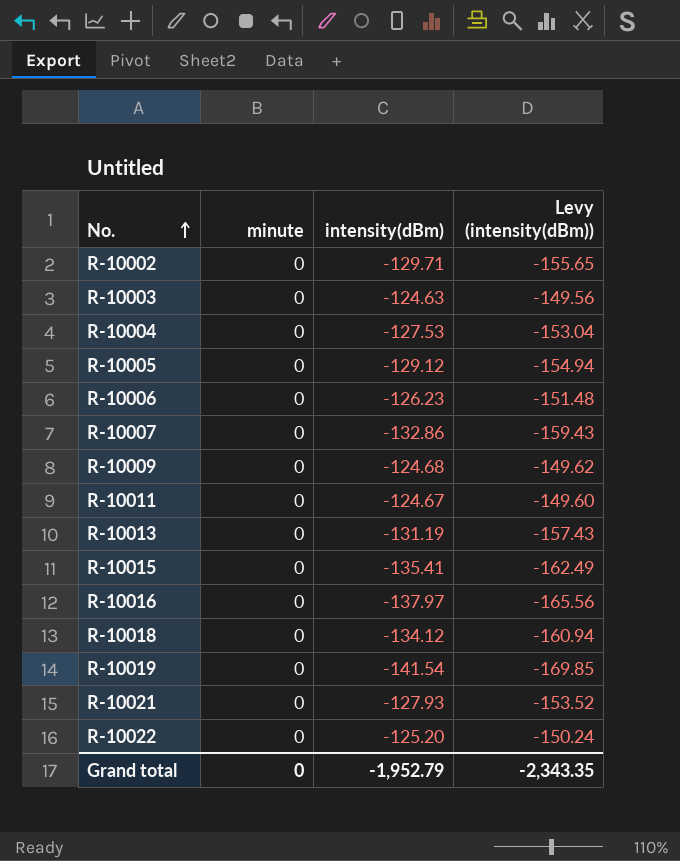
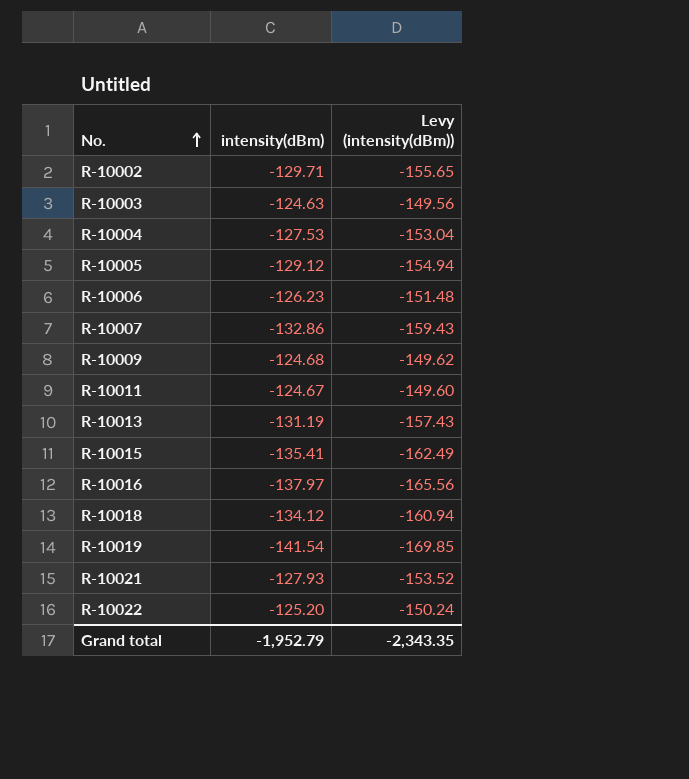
column minute | position: 2 -> none

